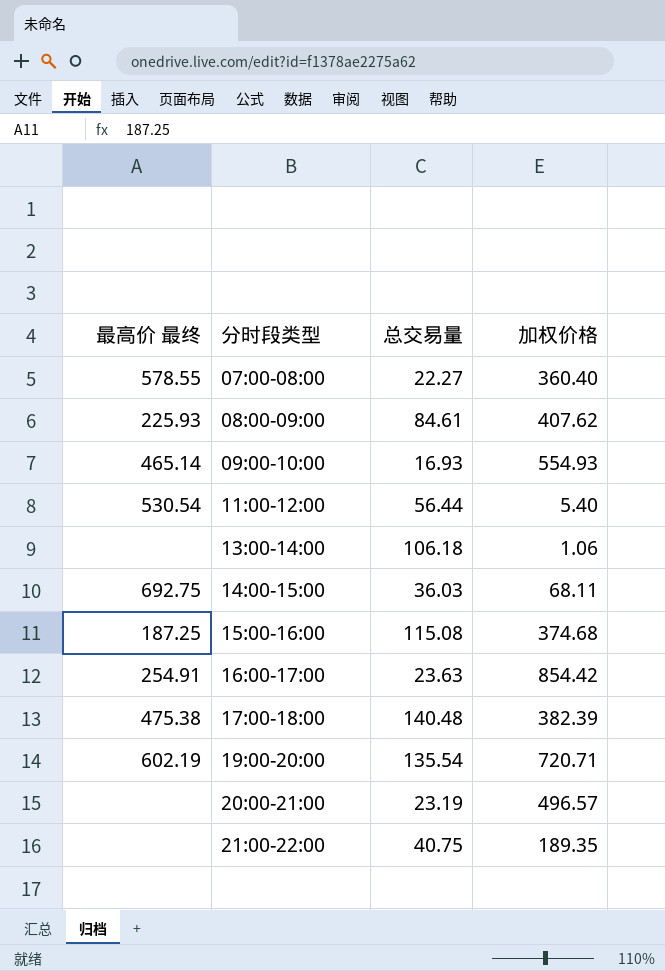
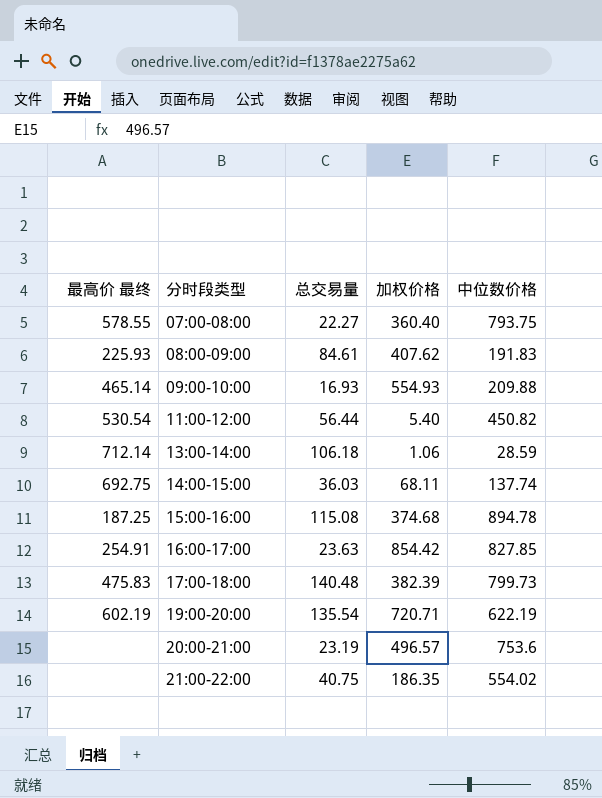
column 中位数价格 | position: none -> 5
13:00-14:00 | 最高价 最终: none -> 712.14
17:00-18:00 | 最高价 最终: 475.38 -> 475.83
21:00-22:00 | 加权价格: 189.35 -> 186.35

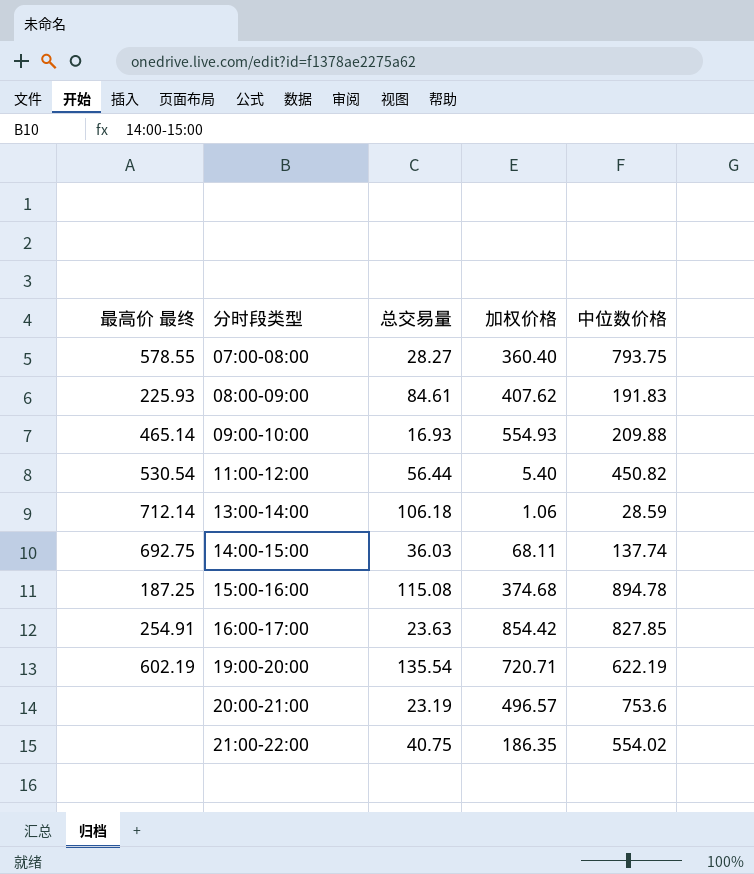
row 17:00-18:00: 475.83 | 140.48 | 382.39 | 799.73 -> none
07:00-08:00 | 总交易量: 22.27 -> 28.27

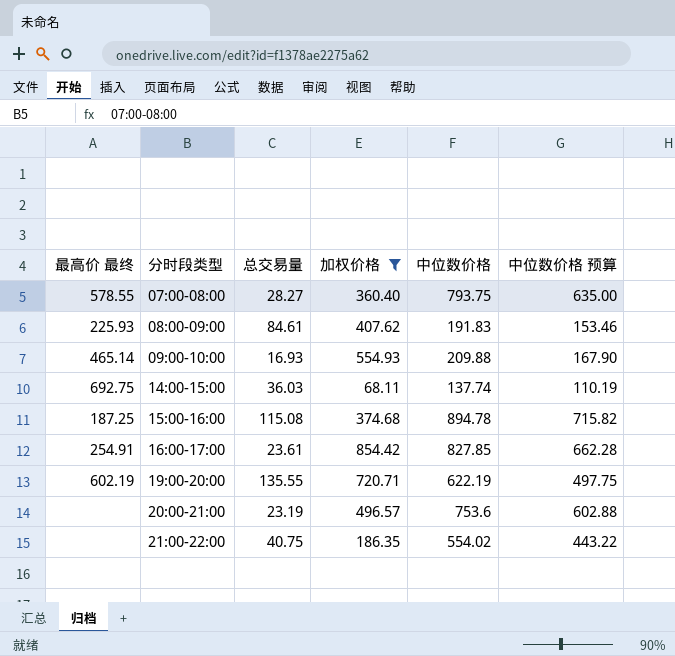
filter: none -> 加权价格 >= 68.11
column 中位数价格 预算 | formula: none -> [中位数价格] * 0.8
16:00-17:00 | 总交易量: 23.63 -> 23.61
19:00-20:00 | 总交易量: 135.54 -> 135.55

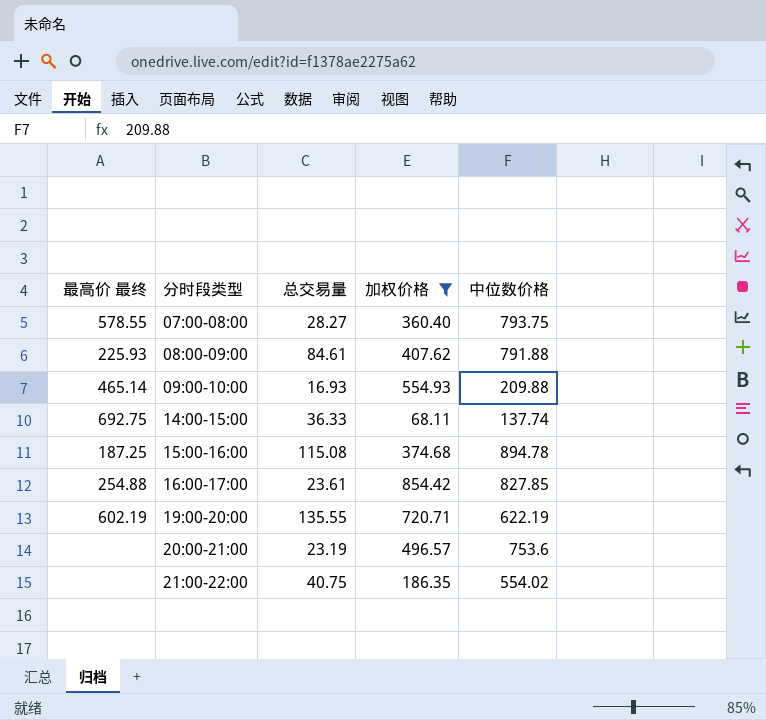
column 中位数价格 预算 | formula: [中位数价格] * 0.8 -> none
08:00-09:00 | 中位数价格: 191.83 -> 791.88
14:00-15:00 | 总交易量: 36.03 -> 36.33
16:00-17:00 | 最高价 最终: 254.91 -> 254.88

